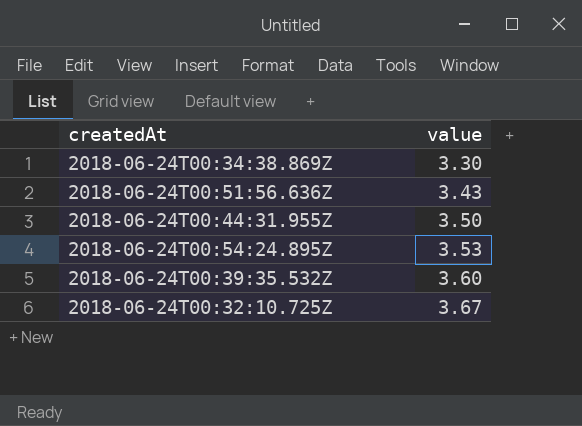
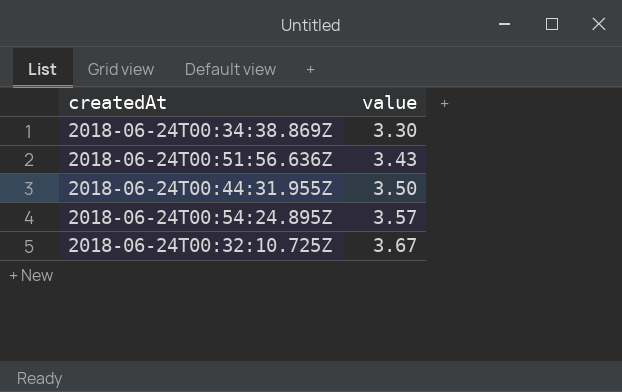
row 2018-06-24T00:39:35.532Z: 3.60 -> none
2018-06-24T00:54:24.895Z | value: 3.53 -> 3.57

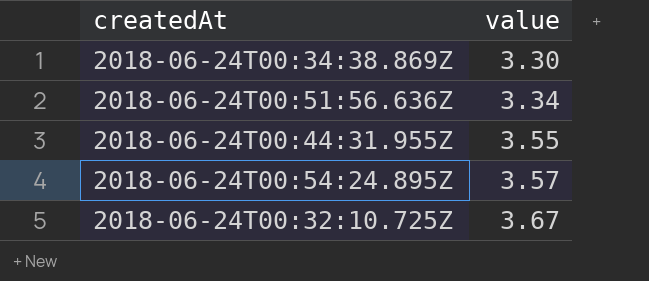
2018-06-24T00:51:56.636Z | value: 3.43 -> 3.34
2018-06-24T00:44:31.955Z | value: 3.50 -> 3.55

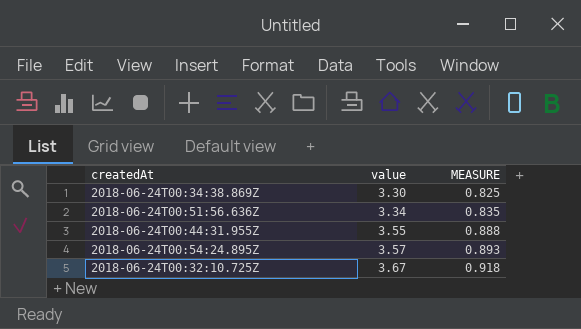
column MEASURE | formula: none -> [value] * 0.25

